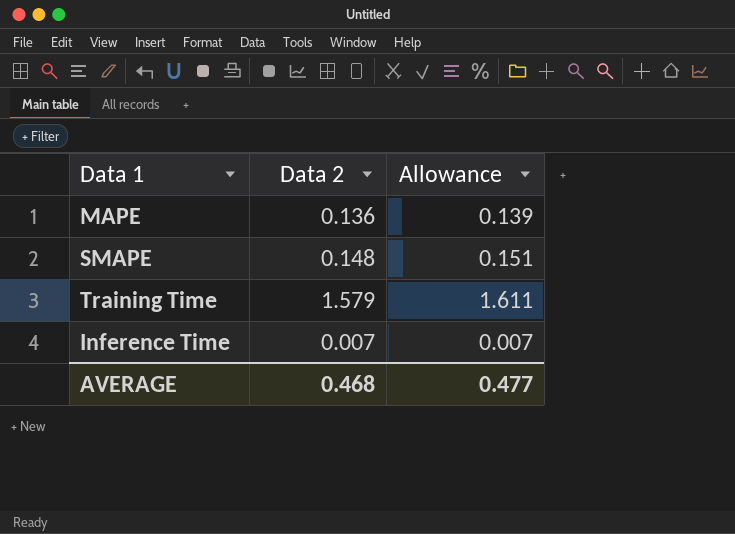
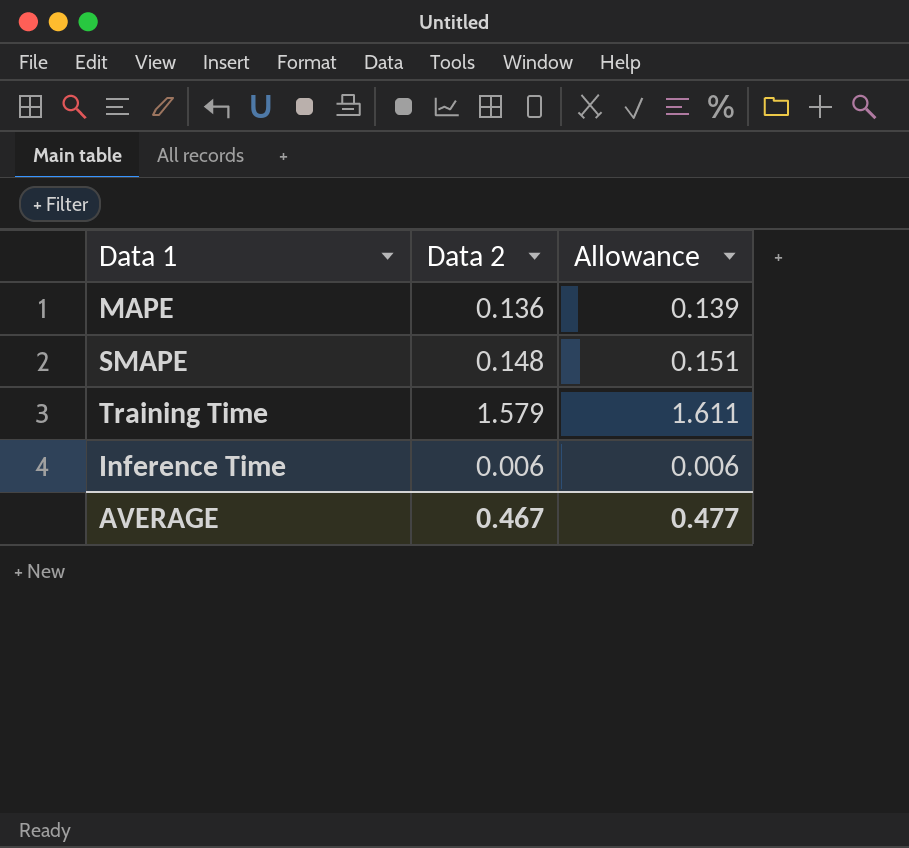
Inference Time | Data 2: 0.007 -> 0.006
Inference Time | Allowance: 0.007 -> 0.006
AVERAGE | Data 2: 0.468 -> 0.467

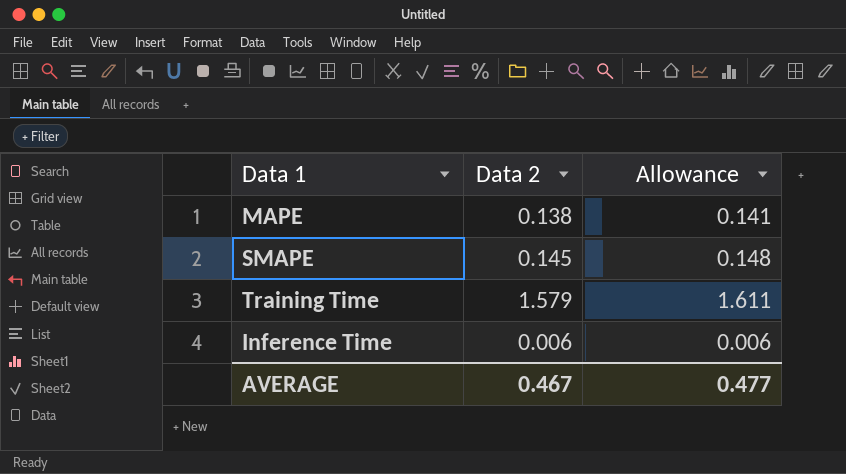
MAPE | Data 2: 0.136 -> 0.138
MAPE | Allowance: 0.139 -> 0.141
SMAPE | Data 2: 0.148 -> 0.145
SMAPE | Allowance: 0.151 -> 0.148

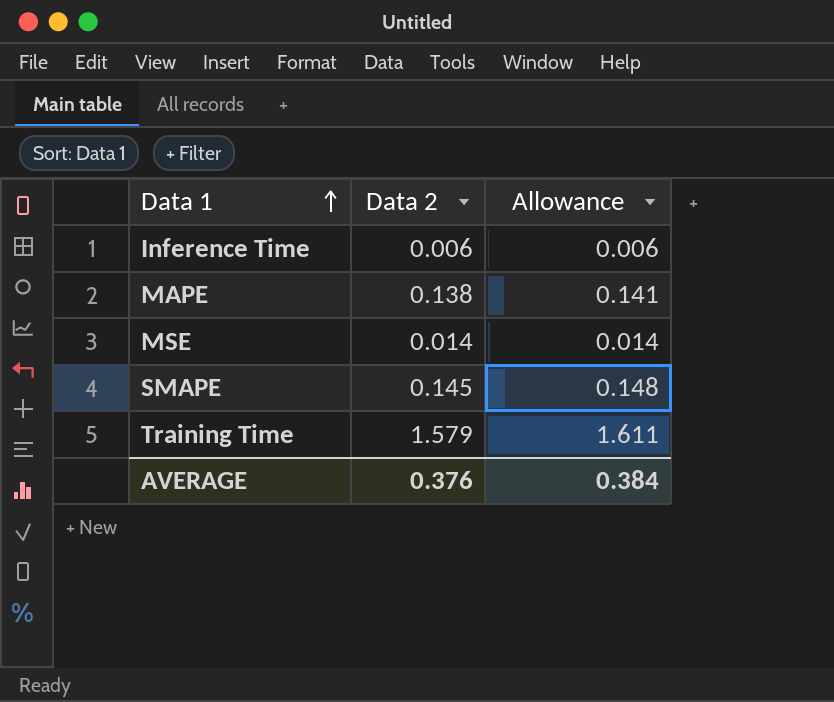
row order: none -> Data 1 ascending
row MSE: none -> 0.014 | 0.014
AVERAGE | Data 2: 0.467 -> 0.376
AVERAGE | Allowance: 0.477 -> 0.384

